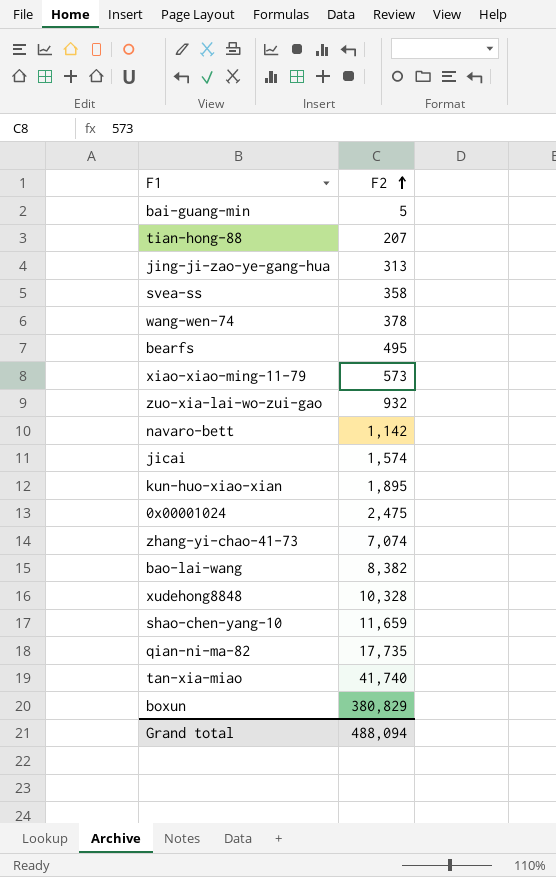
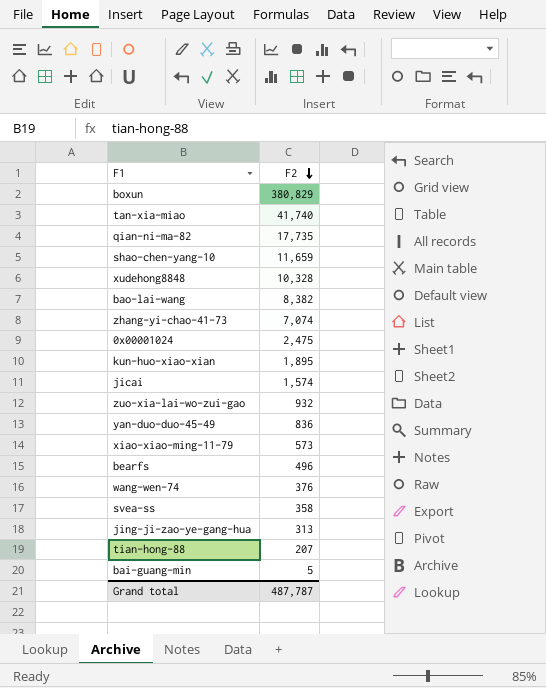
row order: F2 ascending -> F2 descending
row navaro-bett: 1,142 -> none
row yan-duo-duo-45-49: none -> 836
bearfs | F2: 495 -> 496
wang-wen-74 | F2: 378 -> 376
Grand total | F2: 488,094 -> 487,787

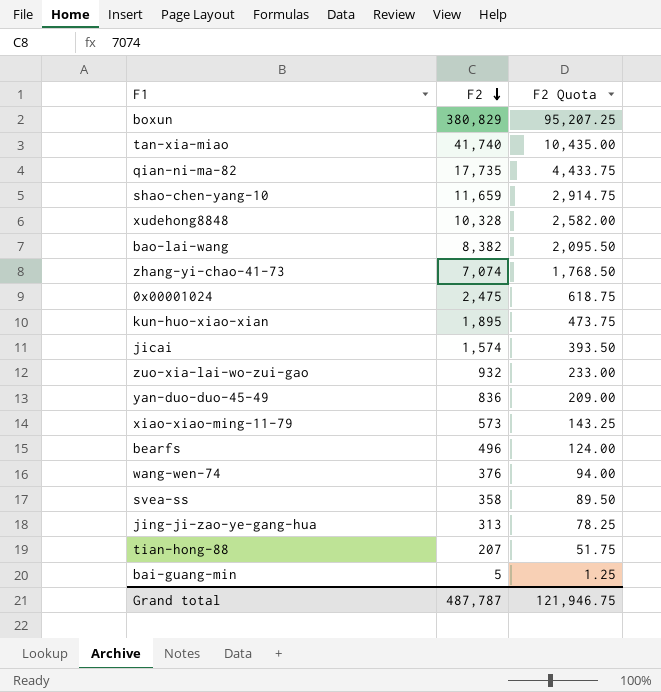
column F2 Quota | formula: none -> [F2] * 0.25

